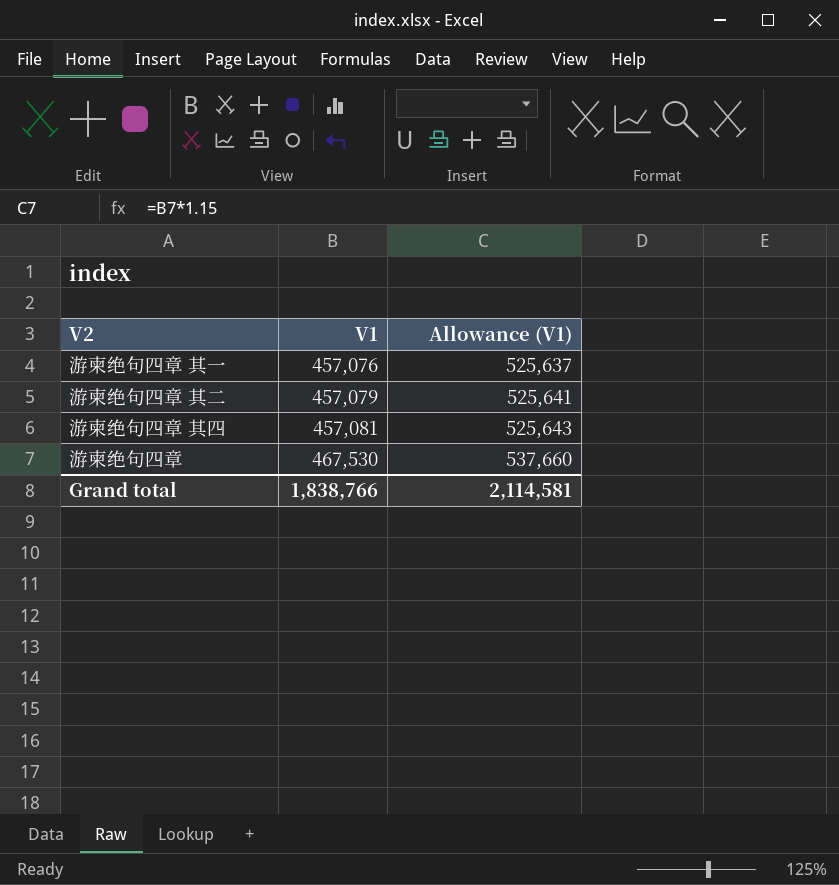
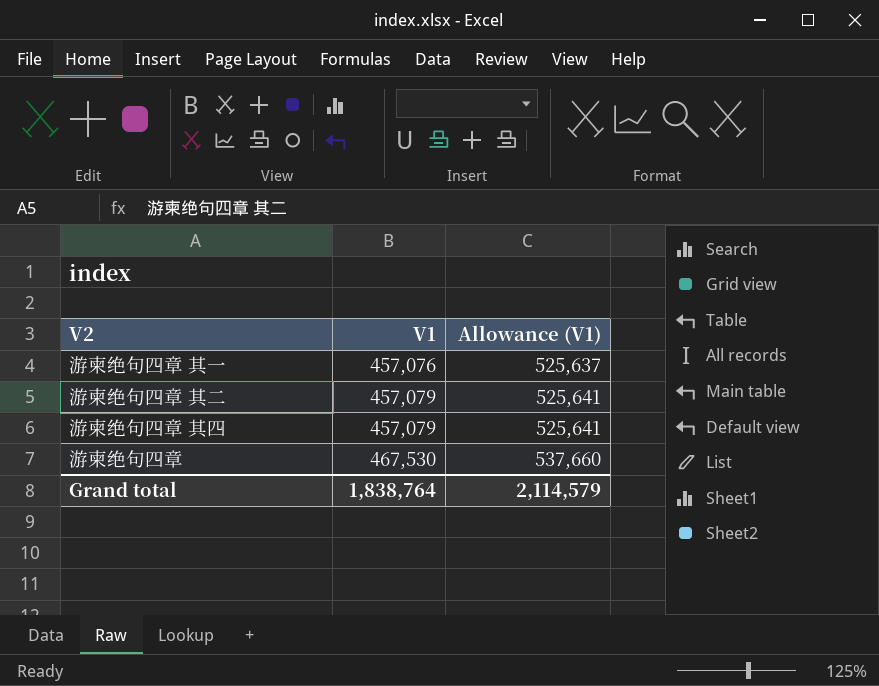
游柬绝句四章 其四 | V1: 457,081 -> 457,079
游柬绝句四章 其四 | Allowance (V1): 525,643 -> 525,641
Grand total | V1: 1,838,766 -> 1,838,764
Grand total | Allowance (V1): 2,114,581 -> 2,114,579

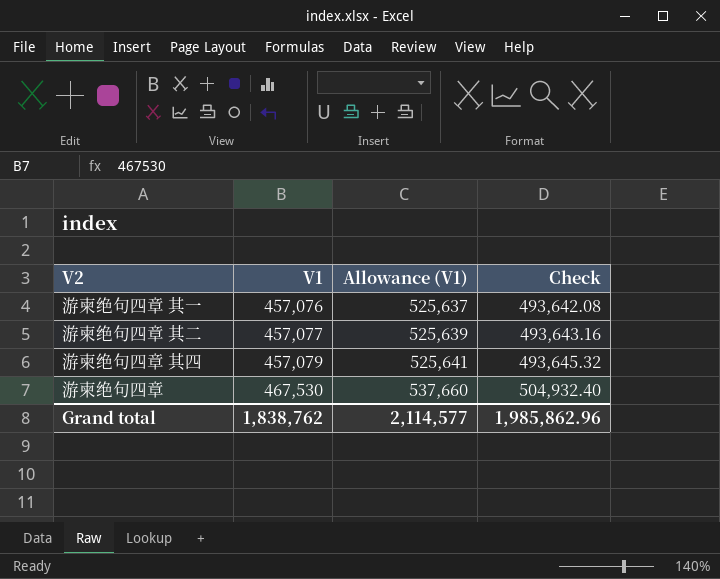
column Check | formula: none -> [V1] * 1.08
游柬绝句四章 其二 | V1: 457,079 -> 457,077
游柬绝句四章 其二 | Allowance (V1): 525,641 -> 525,639
Grand total | V1: 1,838,764 -> 1,838,762
Grand total | Allowance (V1): 2,114,579 -> 2,114,577

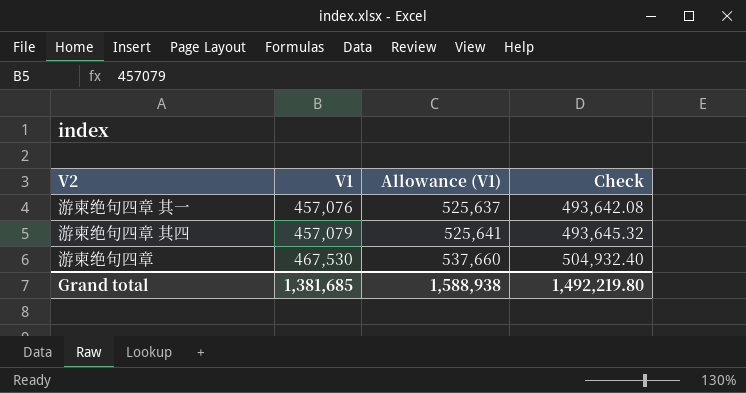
row 游柬绝句四章 其二: 457,077 | 525,639 | 493,643.16 -> none
Grand total | V1: 1,838,762 -> 1,381,685
Grand total | Allowance (V1): 2,114,577 -> 1,588,938
Grand total | Check: 1,985,862.96 -> 1,492,219.80

